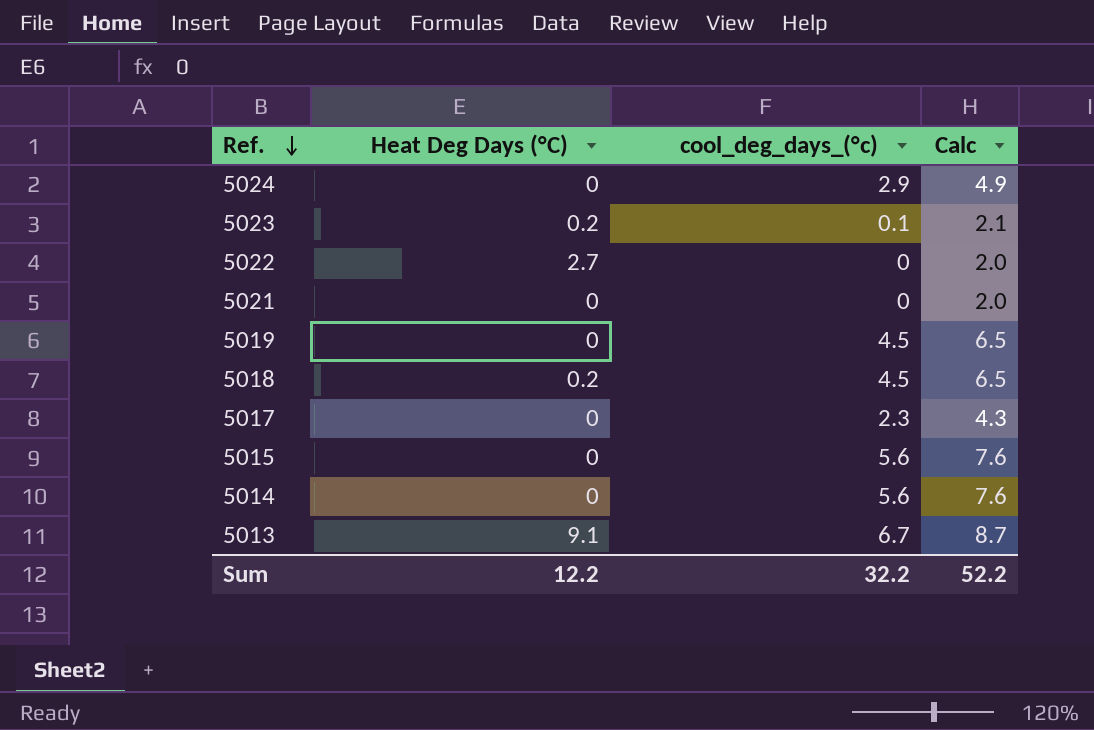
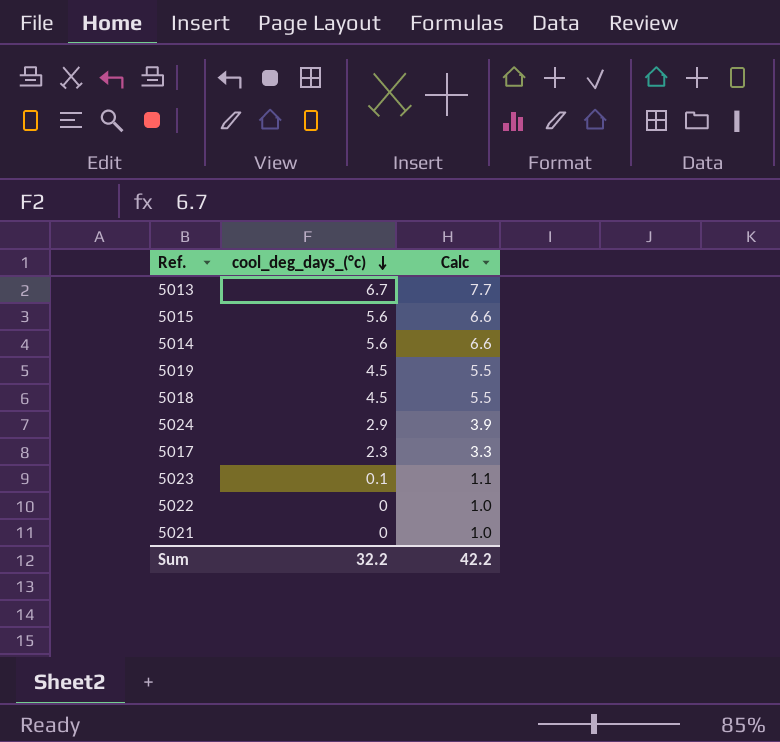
row order: Ref. descending -> cool_deg_days_(°c) descending
column Heat Deg Days (°C) | position: 2 -> none
column Calc | formula: [cool_deg_days_(°c)] + 2 -> [cool_deg_days_(°c)] + 1
Sum | Calc: 52.2 -> 42.2

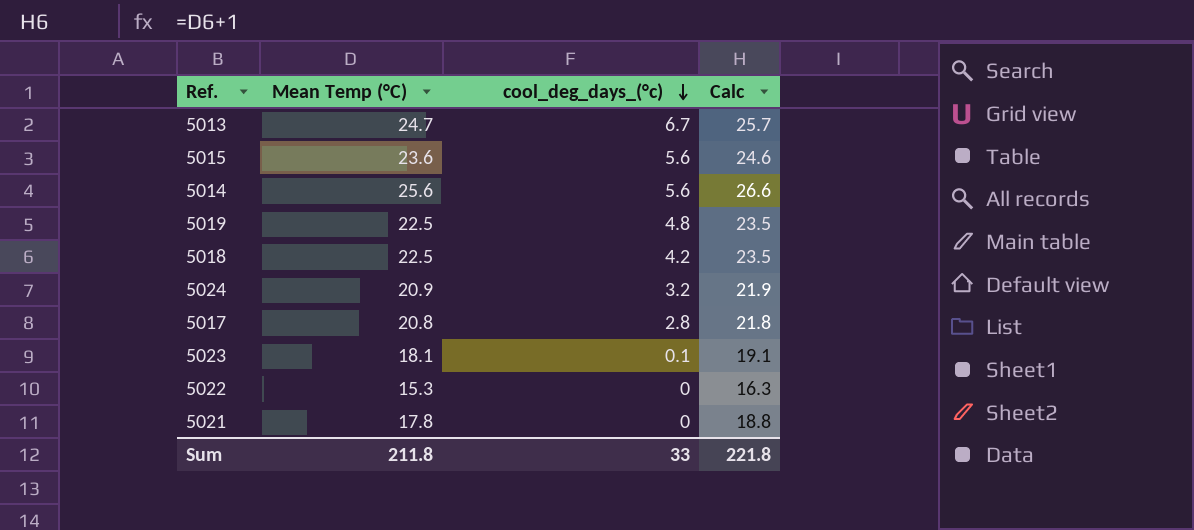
column Mean Temp (°C) | position: none -> 2
column Calc | formula: [cool_deg_days_(°c)] + 1 -> [Mean Temp (°C)] + 1
5019 | cool_deg_days_(°c): 4.5 -> 4.8
5018 | cool_deg_days_(°c): 4.5 -> 4.2
5024 | cool_deg_days_(°c): 2.9 -> 3.2
5017 | cool_deg_days_(°c): 2.3 -> 2.8
Sum | cool_deg_days_(°c): 32.2 -> 33
Sum | Calc: 42.2 -> 221.8

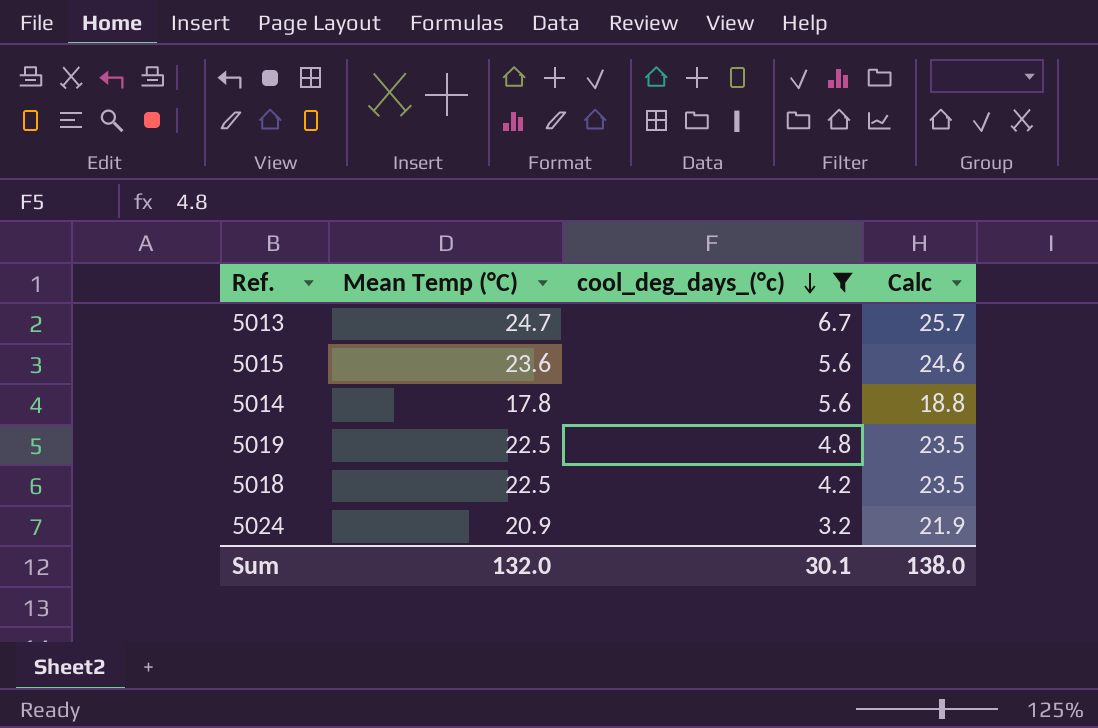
filter: none -> cool_deg_days_(°c) >= 3.2
5014 | Mean Temp (°C): 25.6 -> 17.8
5014 | Calc: 26.6 -> 18.8
Sum | Mean Temp (°C): 211.8 -> 132.0
Sum | cool_deg_days_(°c): 33 -> 30.1
Sum | Calc: 221.8 -> 138.0

